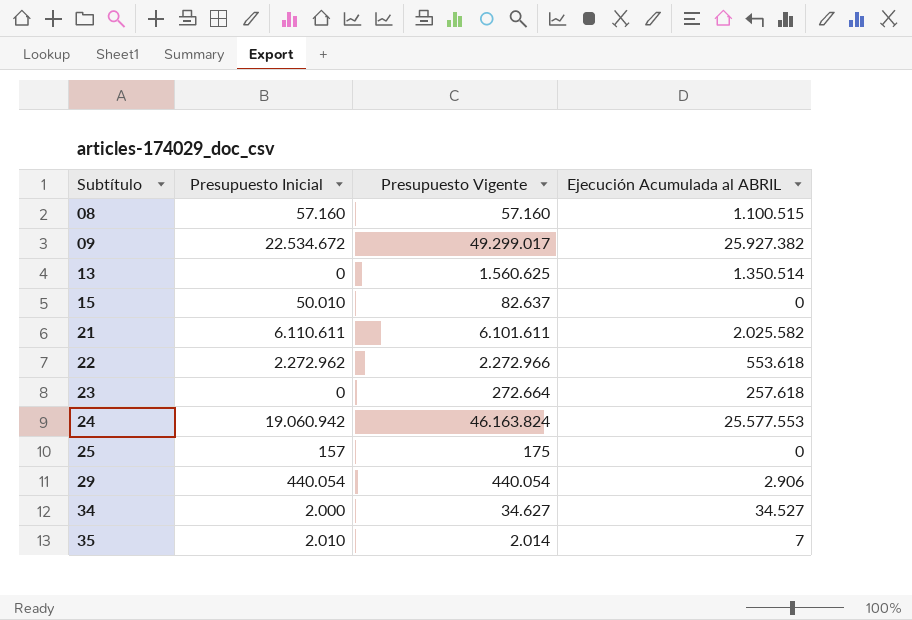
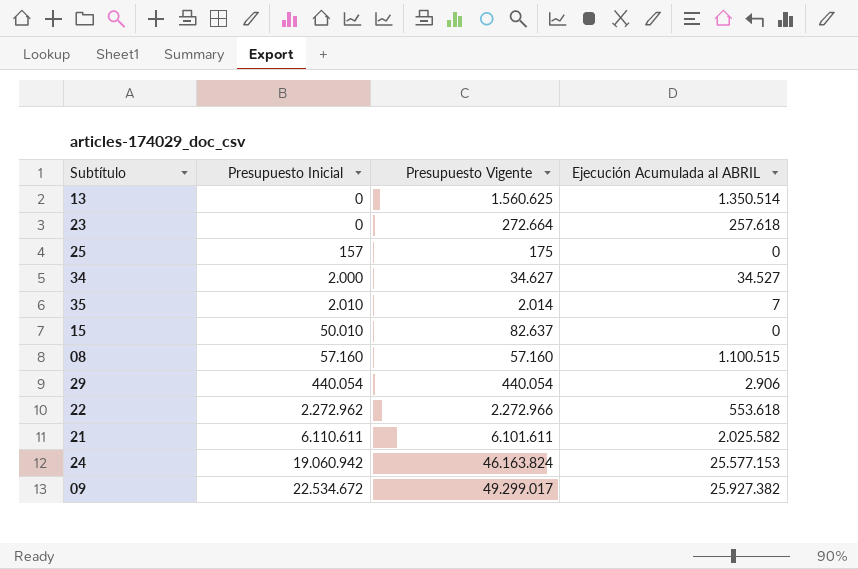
row order: Subtítulo ascending -> Presupuesto Inicial ascending
24 | Ejecución Acumulada al ABRIL: 25.577.553 -> 25.577.153

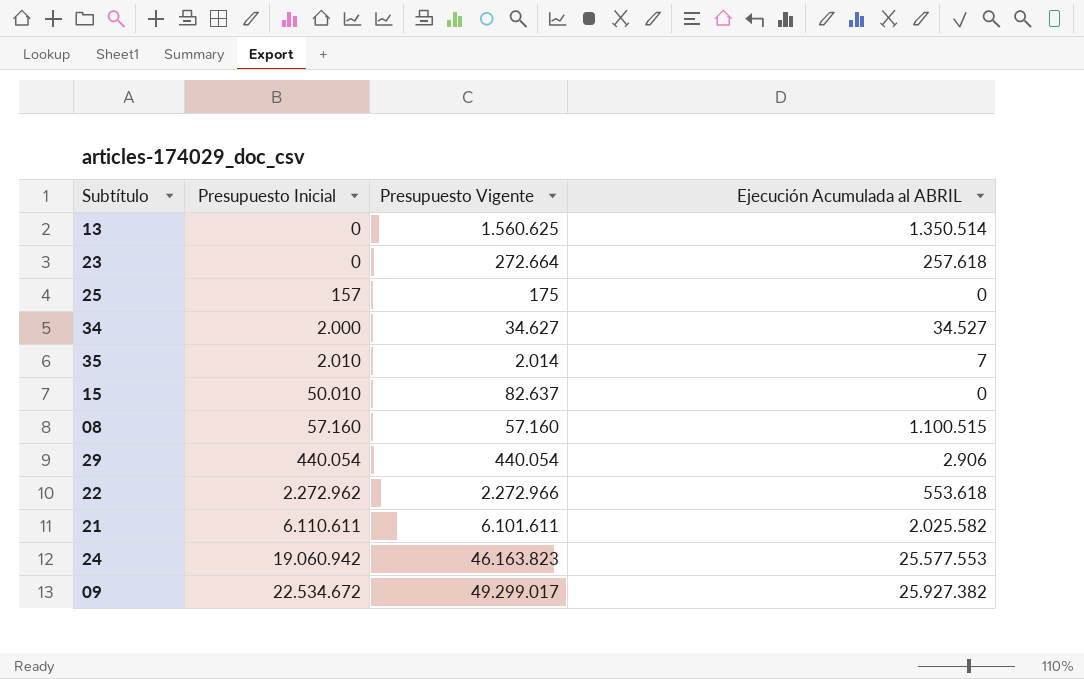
24 | Presupuesto Vigente: 46.163.824 -> 46.163.823
24 | Ejecución Acumulada al ABRIL: 25.577.153 -> 25.577.553

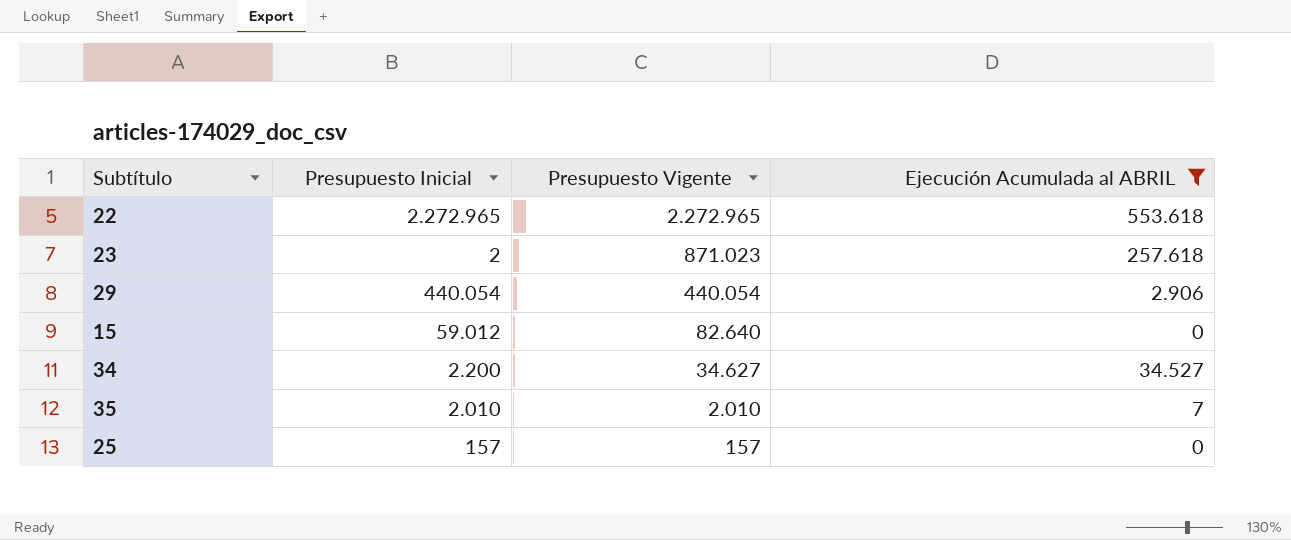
filter: none -> Ejecución Acumulada al ABRIL <= 553.618
row order: Presupuesto Inicial ascending -> Presupuesto Vigente descending
22 | Presupuesto Inicial: 2.272.962 -> 2.272.965
22 | Presupuesto Vigente: 2.272.966 -> 2.272.965
23 | Presupuesto Inicial: 0 -> 2
23 | Presupuesto Vigente: 272.664 -> 871.023
15 | Presupuesto Inicial: 50.010 -> 59.012
15 | Presupuesto Vigente: 82.637 -> 82.640
34 | Presupuesto Inicial: 2.000 -> 2.200
35 | Presupuesto Vigente: 2.014 -> 2.010
25 | Presupuesto Vigente: 175 -> 157

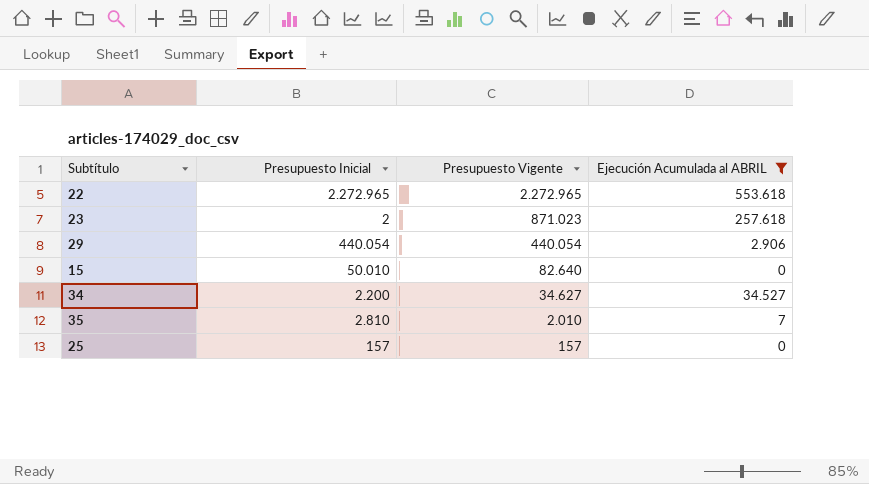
15 | Presupuesto Inicial: 59.012 -> 50.010
35 | Presupuesto Inicial: 2.010 -> 2.810

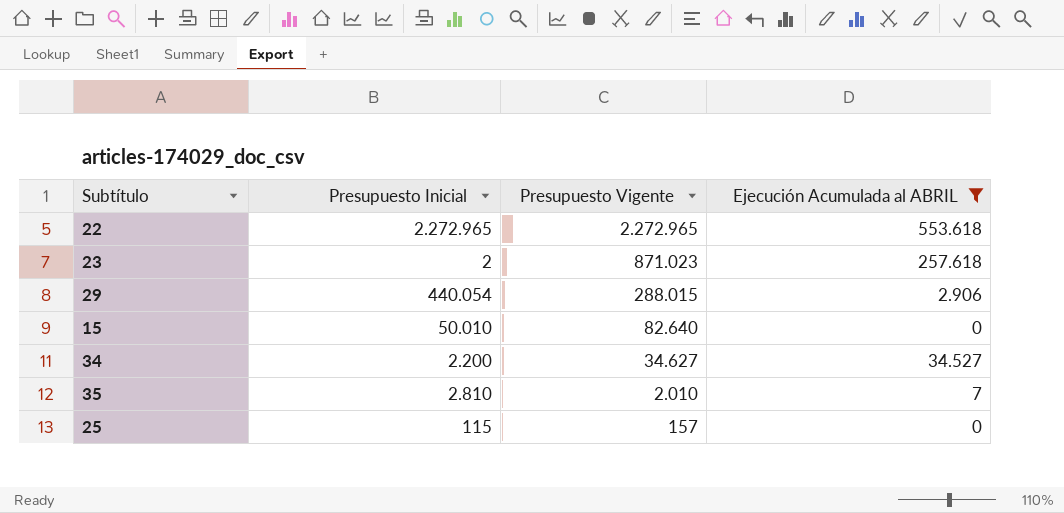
29 | Presupuesto Vigente: 440.054 -> 288.015
25 | Presupuesto Inicial: 157 -> 115

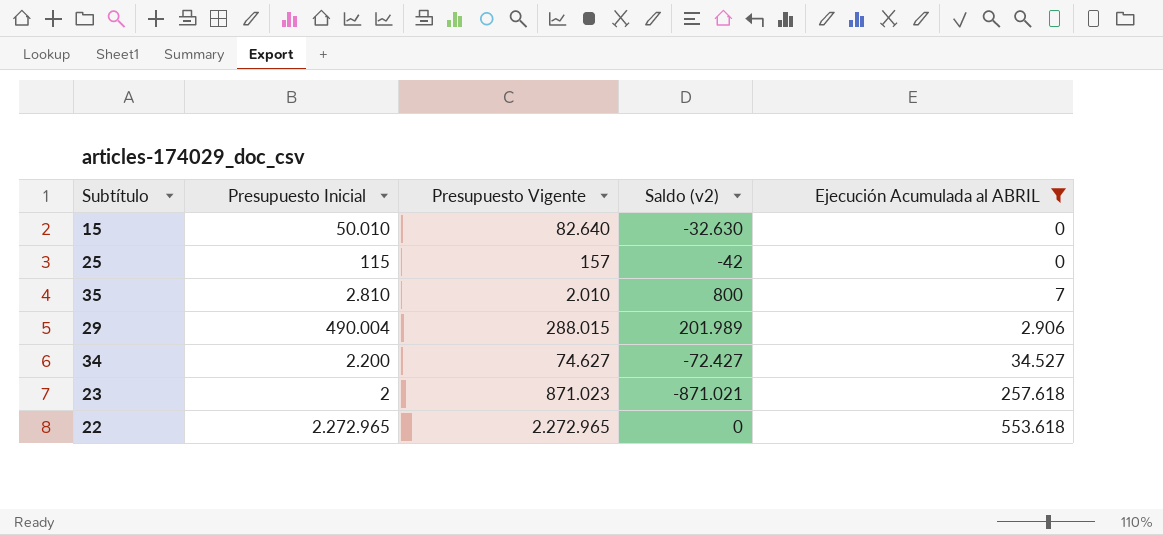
row order: Presupuesto Vigente descending -> Ejecución Acumulada al ABRIL ascending
column Saldo (v2) | formula: none -> [Presupuesto Inicial] - [Presupuesto Vigente]
29 | Presupuesto Inicial: 440.054 -> 490.004
34 | Presupuesto Vigente: 34.627 -> 74.627

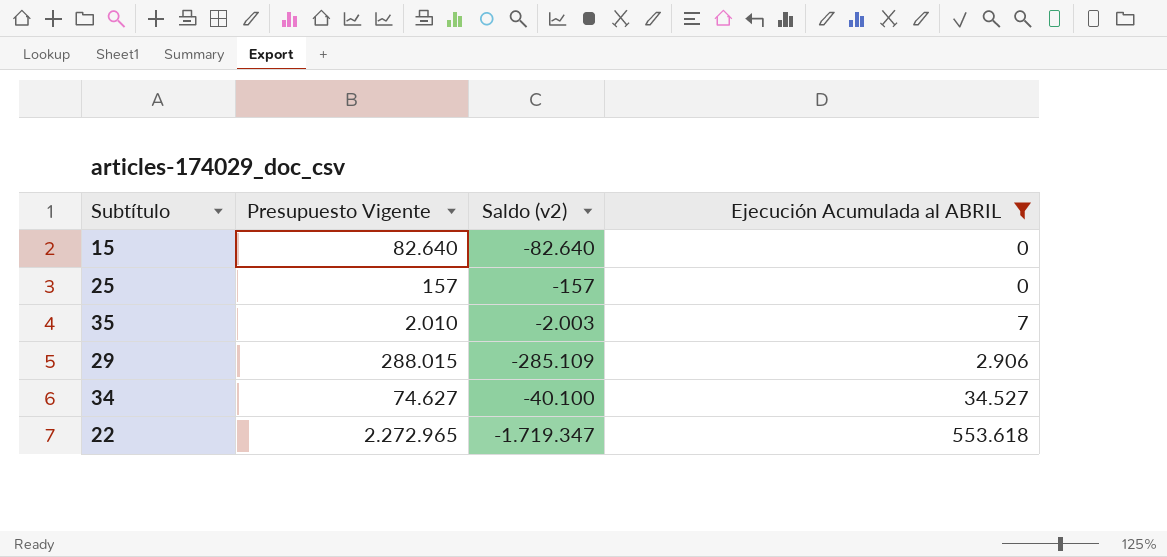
column Presupuesto Inicial | position: 2 -> none
column Saldo (v2) | formula: [Presupuesto Inicial] - [Presupuesto Vigente] -> [Ejecución Acumulada al ABRIL] - [Presupuesto Vigente]
row 23: 2 | 871.023 | -871.021 | 257.618 -> none

